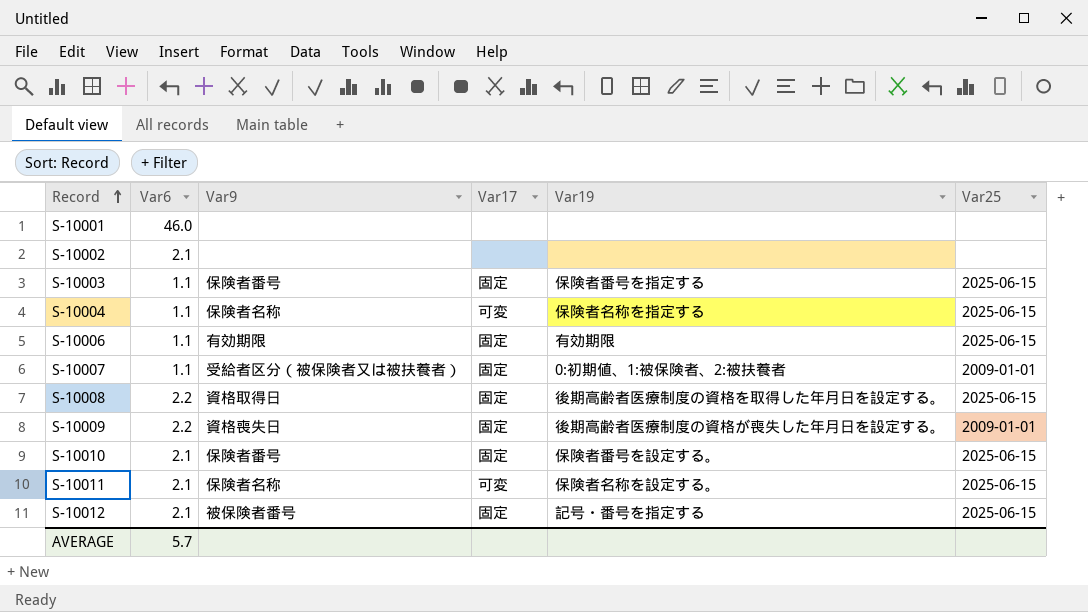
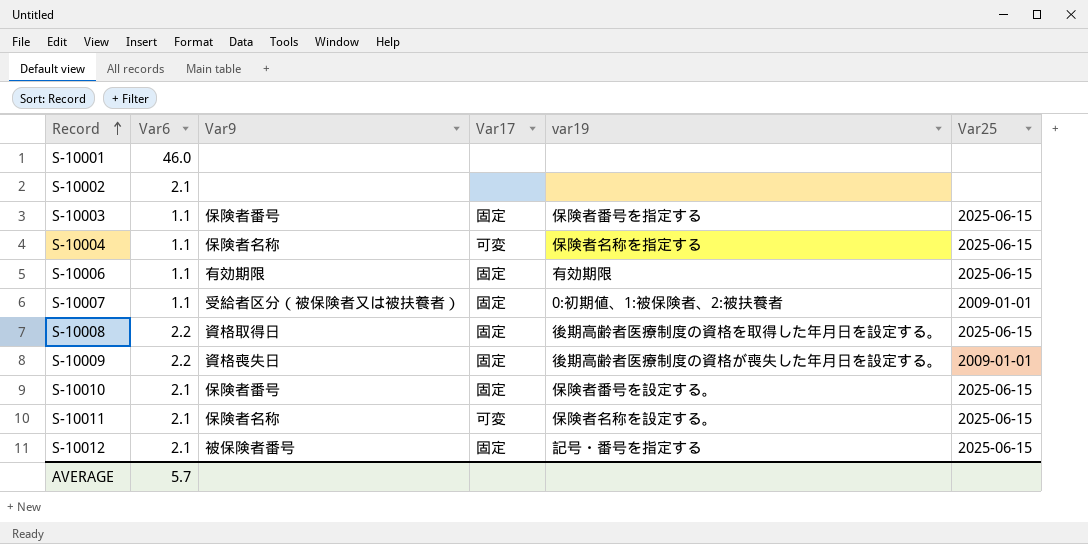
column name: Var19 -> var19

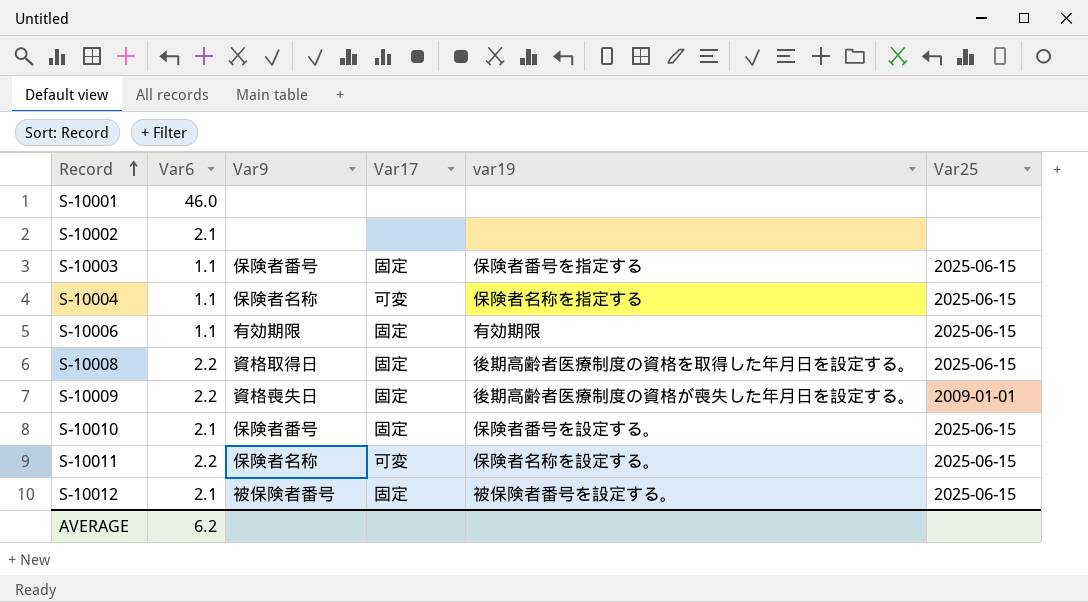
row S-10007: 1.1 | 受給者区分（被保険者又は被扶養者） | 固定 | 0:初期値、1:被保険者、2:被扶養者 | 2009-01-01 -> none
S-10011 | Var6: 2.1 -> 2.2
S-10012 | var19: 記号・番号を指定する -> 被保険者番号を設定する。
AVERAGE | Var6: 5.7 -> 6.2

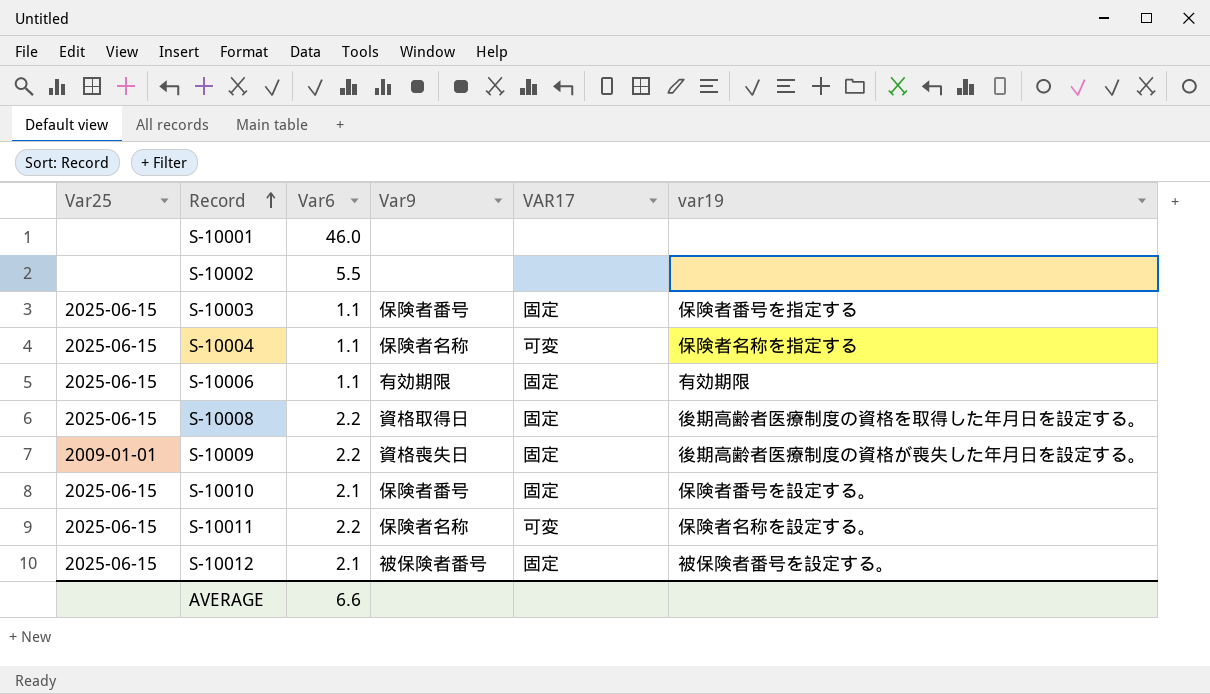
column Var25 | position: 6 -> 1
column name: Var17 -> VAR17
S-10002 | Var6: 2.1 -> 5.5
AVERAGE | Var6: 6.2 -> 6.6

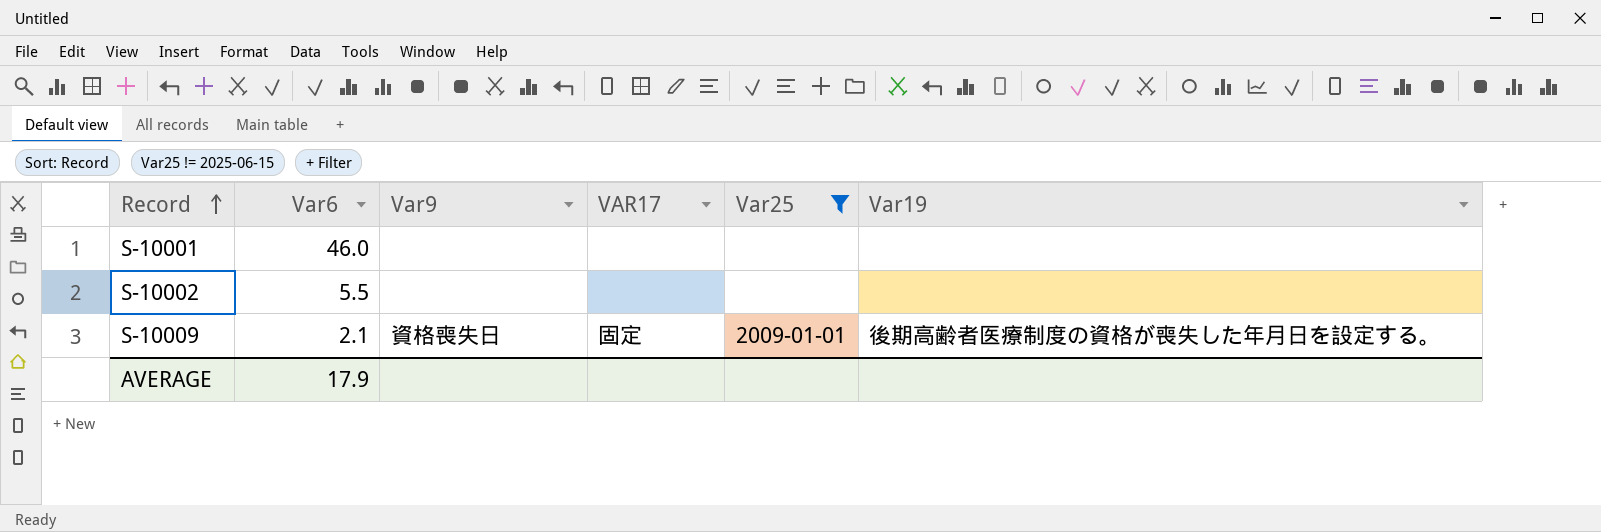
filter: none -> Var25 != 2025-06-15
column Var25 | position: 1 -> 5
column name: var19 -> Var19
S-10009 | Var6: 2.2 -> 2.1
AVERAGE | Var6: 6.6 -> 17.9

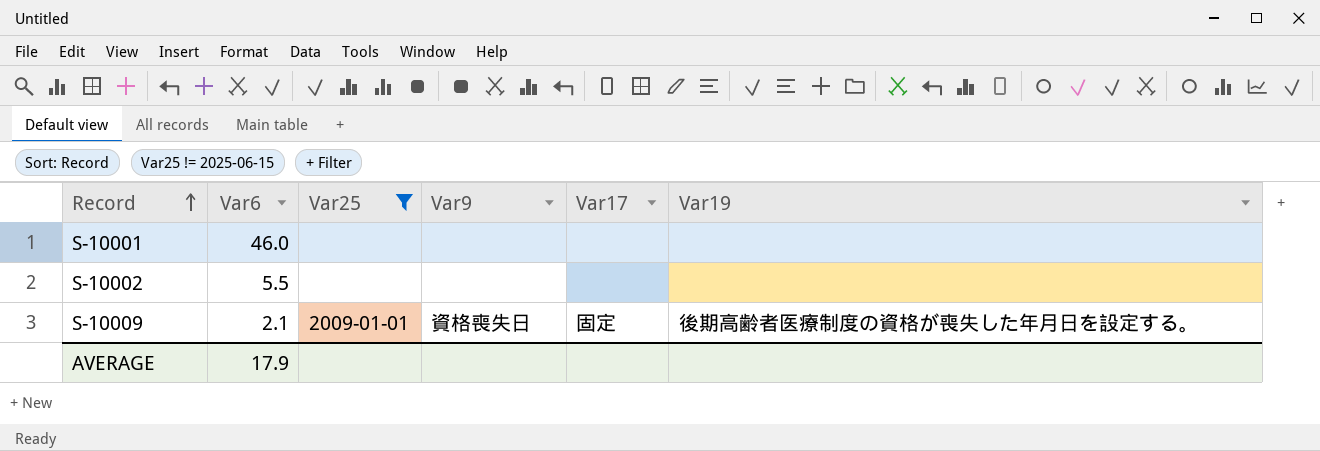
column Var25 | position: 5 -> 3
column name: VAR17 -> Var17

